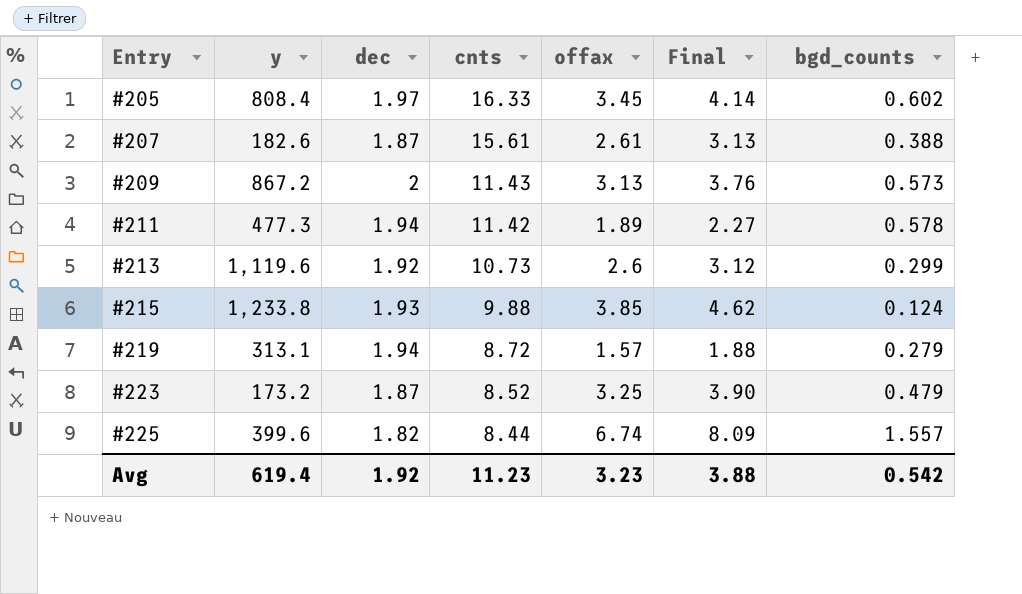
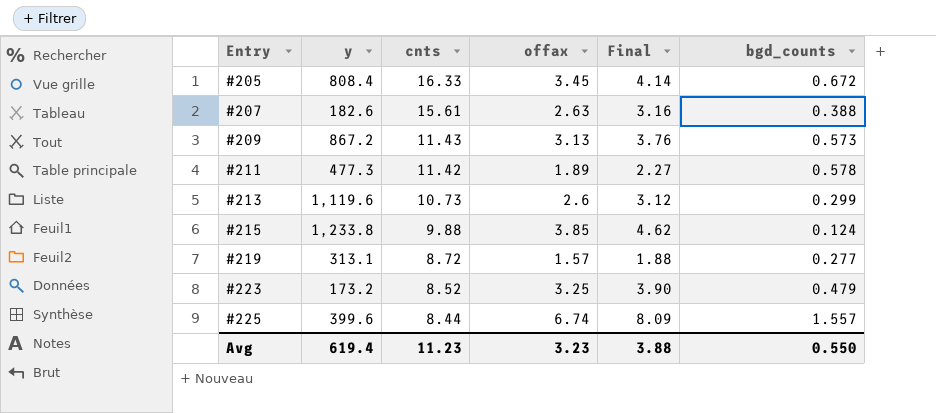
column dec | position: 3 -> none
#205 | bgd_counts: 0.602 -> 0.672
#207 | offax: 2.61 -> 2.63
#207 | Final: 3.13 -> 3.16
#219 | bgd_counts: 0.279 -> 0.277
Avg | bgd_counts: 0.542 -> 0.550

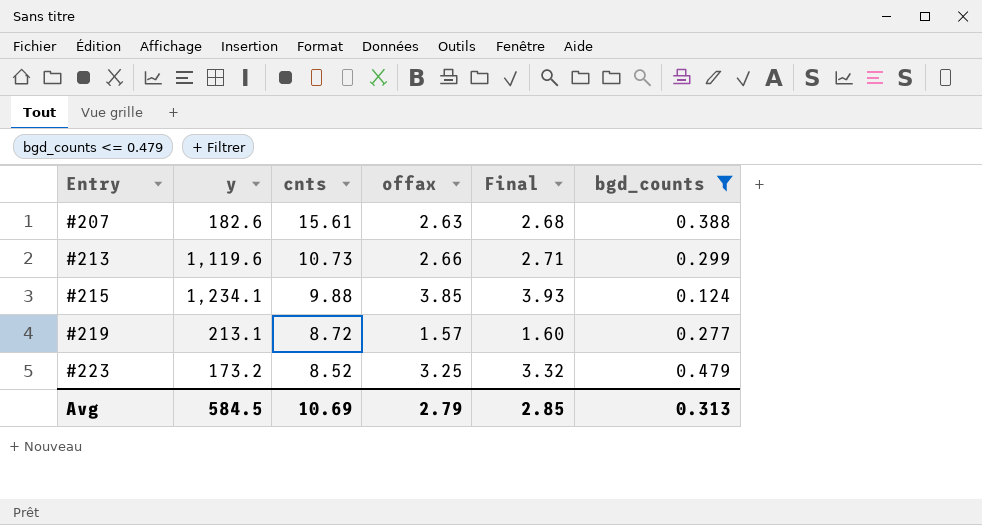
filter: none -> bgd_counts <= 0.479
column Final | formula: [offax] * 1.2 -> [offax] * 1.02
#213 | offax: 2.6 -> 2.66
#215 | y: 1,233.8 -> 1,234.1
#219 | y: 313.1 -> 213.1
Avg | y: 619.4 -> 584.5
Avg | cnts: 11.23 -> 10.69
Avg | offax: 3.23 -> 2.79
Avg | Final: 3.88 -> 2.85
Avg | bgd_counts: 0.550 -> 0.313

